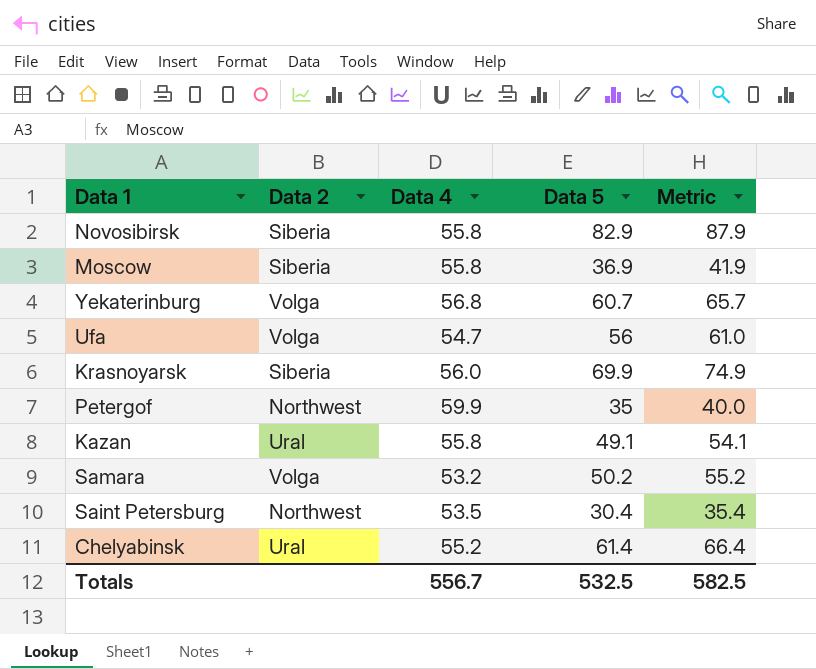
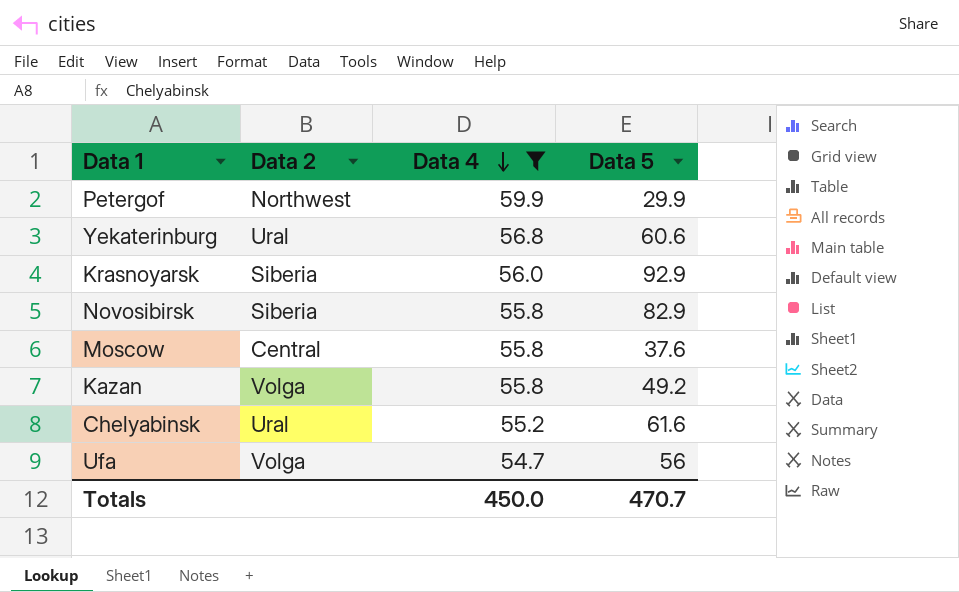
filter: none -> Data 4 >= 54.7
row order: none -> Data 4 descending
column Metric | formula: [Data 5] + 5 -> none
Petergof | Data 5: 35 -> 29.9
Yekaterinburg | Data 2: Volga -> Ural
Yekaterinburg | Data 5: 60.7 -> 60.6
Krasnoyarsk | Data 5: 69.9 -> 92.9
Moscow | Data 2: Siberia -> Central
Moscow | Data 5: 36.9 -> 37.6
Kazan | Data 2: Ural -> Volga
Kazan | Data 5: 49.1 -> 49.2
Chelyabinsk | Data 5: 61.4 -> 61.6
Totals | Data 4: 556.7 -> 450.0
Totals | Data 5: 532.5 -> 470.7

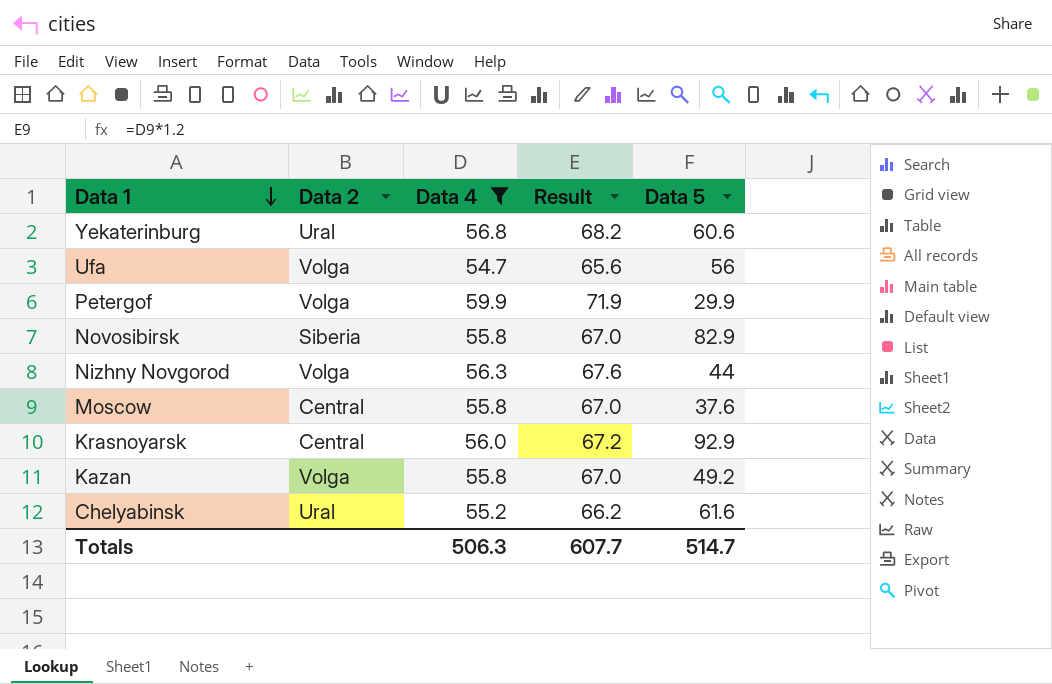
row order: Data 4 descending -> Data 1 descending
column Result | formula: none -> [Data 4] * 1.2
Petergof | Data 2: Northwest -> Volga
row Nizhny Novgorod: none -> Volga | 56.3 | 67.6 | 44
Krasnoyarsk | Data 2: Siberia -> Central
Totals | Data 4: 450.0 -> 506.3
Totals | Data 5: 470.7 -> 514.7

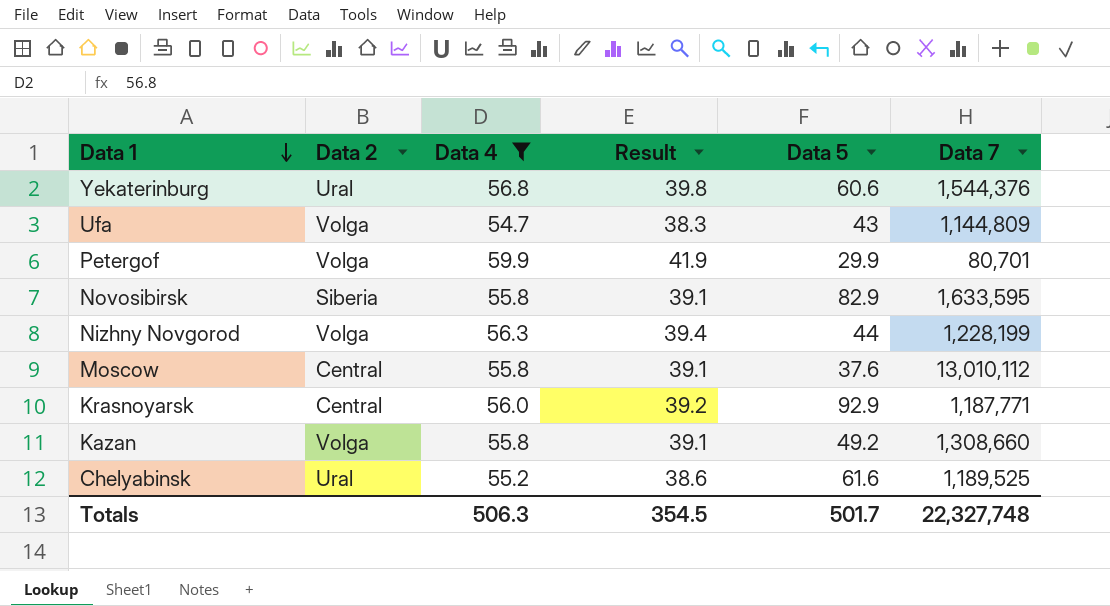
column Result | formula: [Data 4] * 1.2 -> [Data 4] * 0.7
column Data 7 | position: none -> 6
Ufa | Data 5: 56 -> 43
Totals | Result: 607.7 -> 354.5
Totals | Data 5: 514.7 -> 501.7

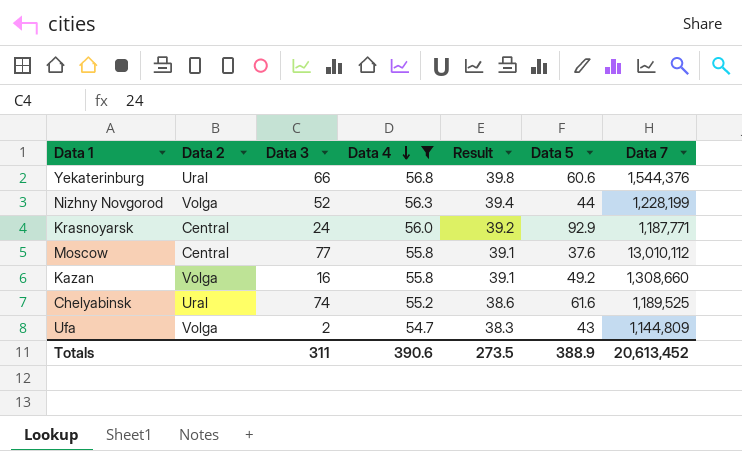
row order: Data 1 descending -> Data 4 descending
column Data 3 | position: none -> 3
row Petergof: Volga | 59.9 | 41.9 | 29.9 | 80,701 -> none
row Novosibirsk: Siberia | 55.8 | 39.1 | 82.9 | 1,633,595 -> none
Totals | Data 4: 506.3 -> 390.6
Totals | Result: 354.5 -> 273.5
Totals | Data 5: 501.7 -> 388.9
Totals | Data 7: 22,327,748 -> 20,613,452

